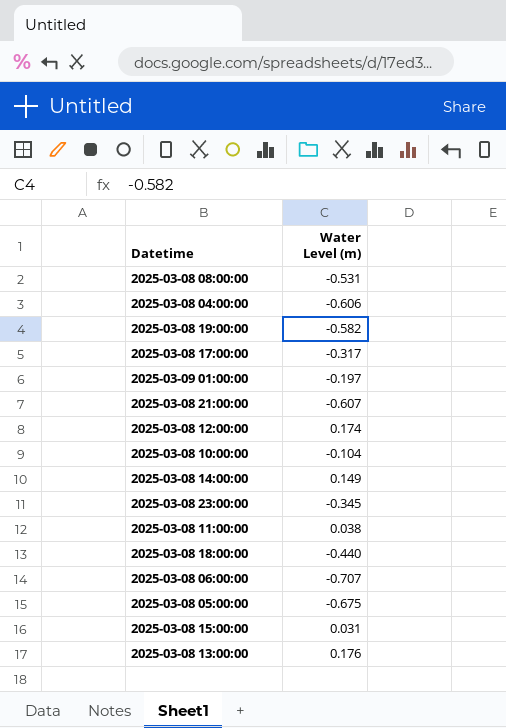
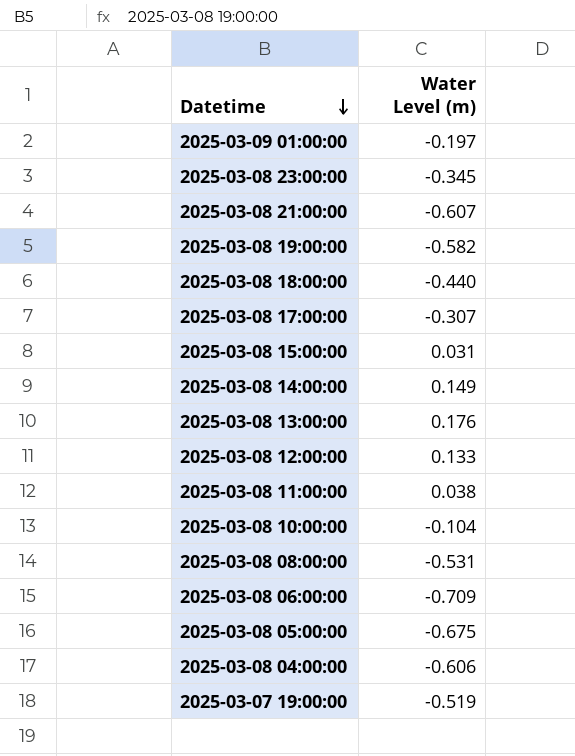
row order: none -> Datetime descending
2025-03-08 17:00:00 | Water Level (m): -0.317 -> -0.307
2025-03-08 12:00:00 | Water Level (m): 0.174 -> 0.133
2025-03-08 06:00:00 | Water Level (m): -0.707 -> -0.709
row 2025-03-07 19:00:00: none -> -0.519

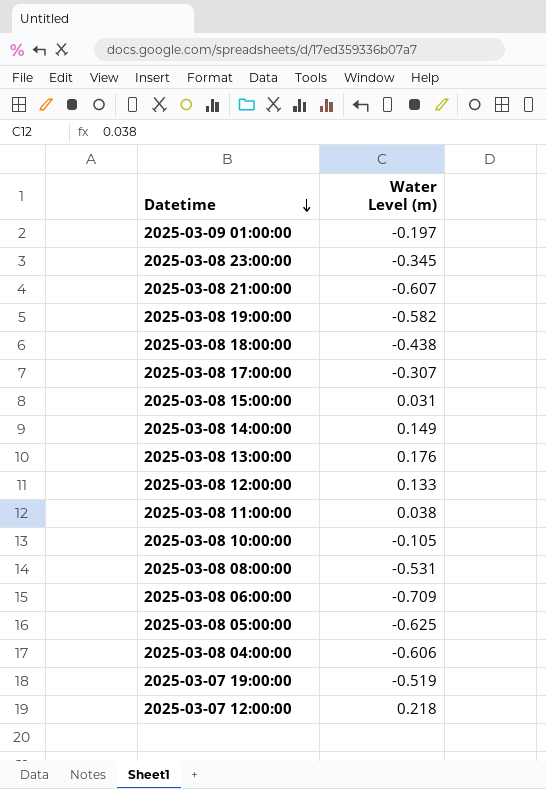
2025-03-08 18:00:00 | Water Level (m): -0.440 -> -0.438
2025-03-08 10:00:00 | Water Level (m): -0.104 -> -0.105
2025-03-08 05:00:00 | Water Level (m): -0.675 -> -0.625
row 2025-03-07 12:00:00: none -> 0.218

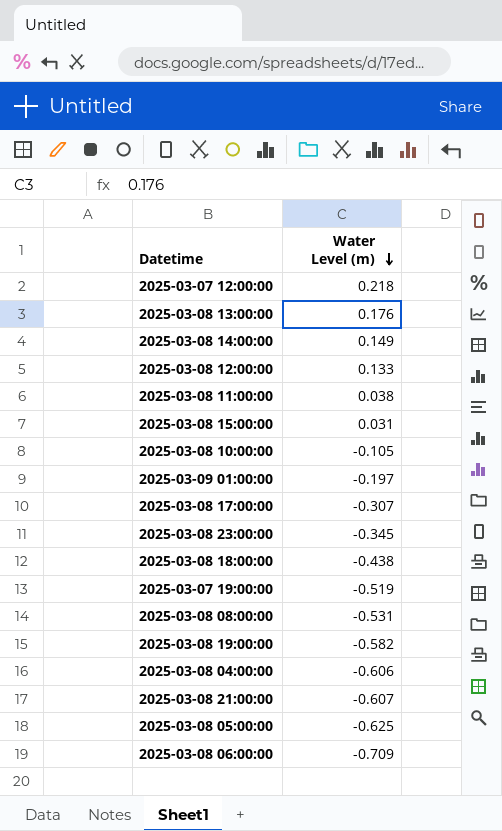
row order: Datetime descending -> Water Level (m) descending

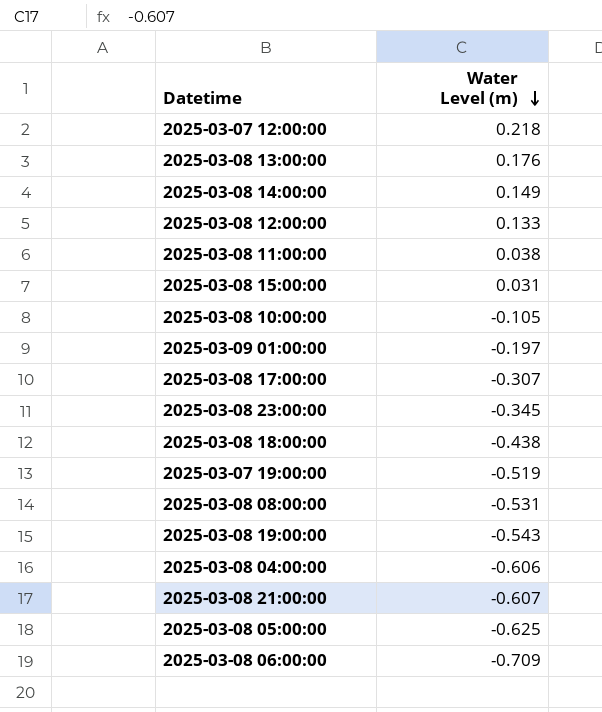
2025-03-08 19:00:00 | Water Level (m): -0.582 -> -0.543

